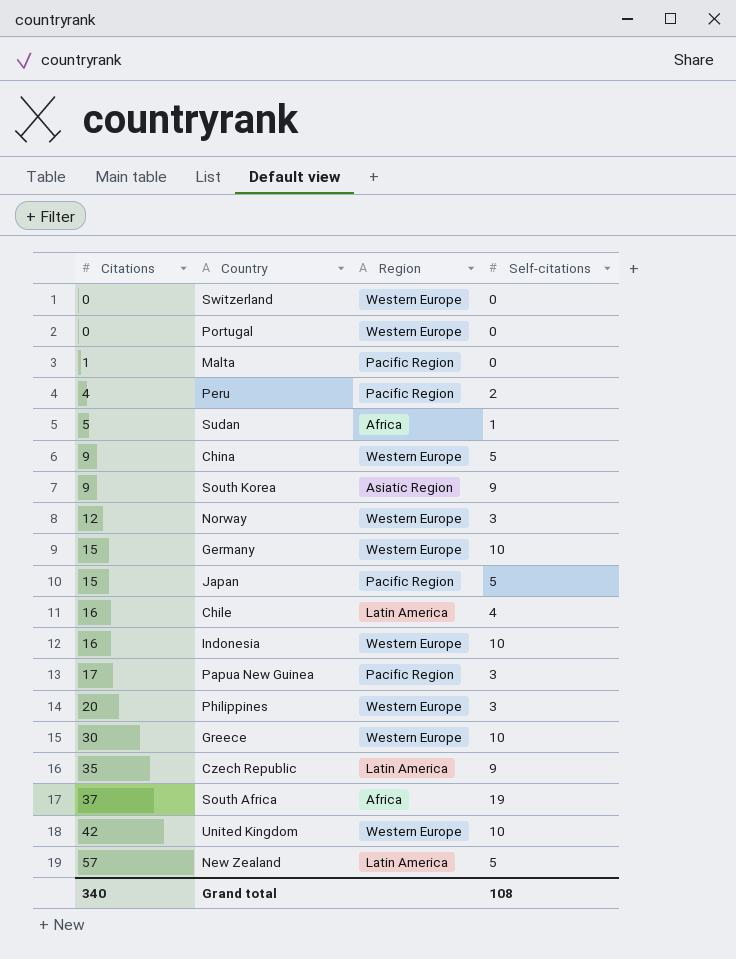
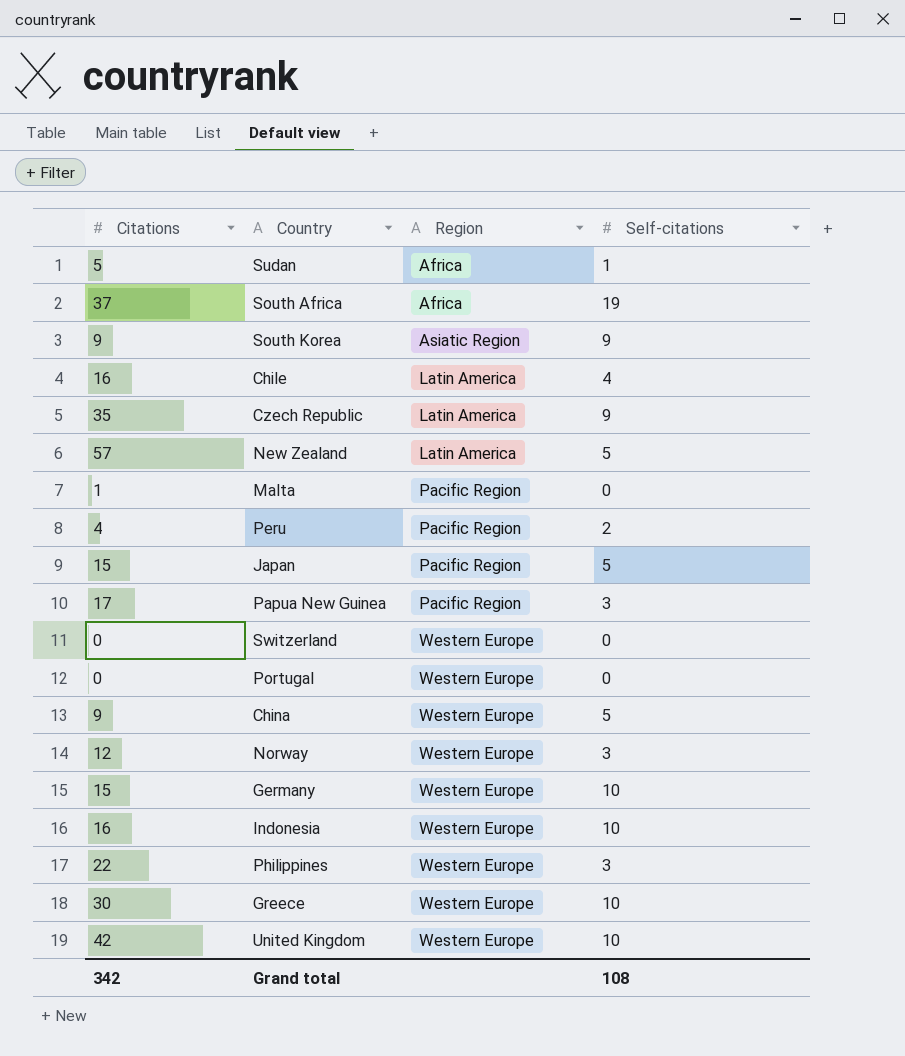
row order: Citations ascending -> Region ascending
Philippines | Citations: 20 -> 22
Grand total | Citations: 340 -> 342

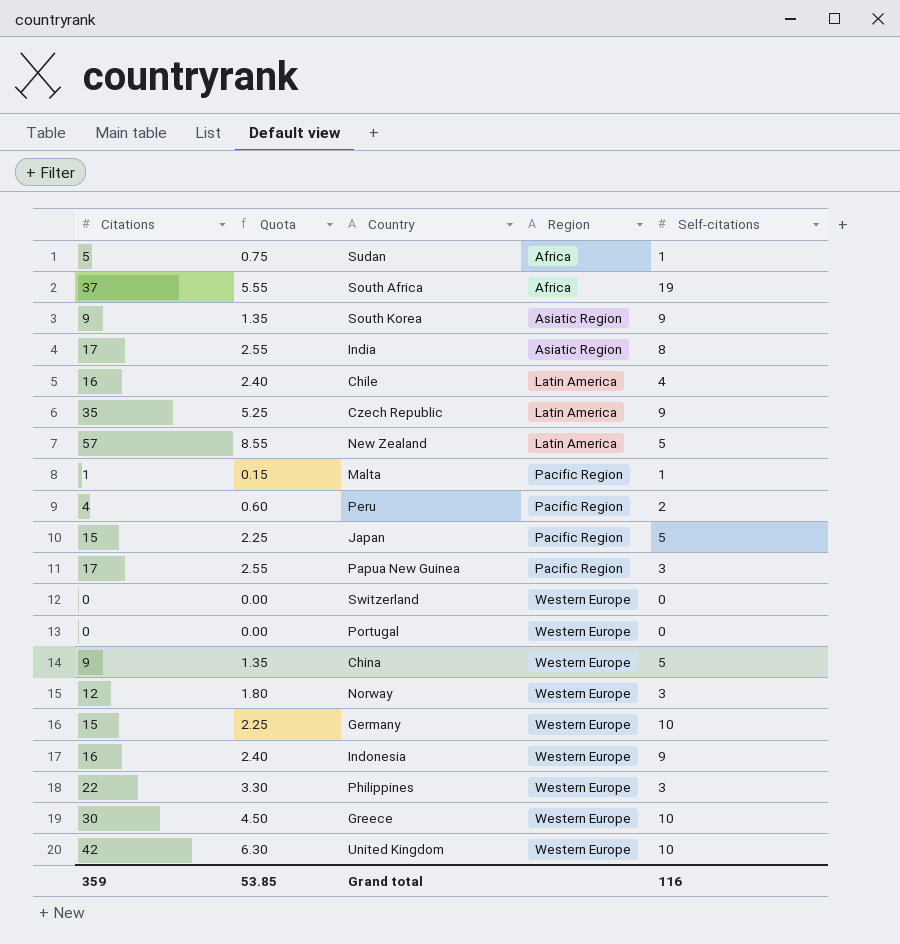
column Quota | formula: none -> [Citations] * 0.15
row India: none -> 17 | 2.55 | Asiatic Region | 8
Malta | Self-citations: 0 -> 1
Indonesia | Self-citations: 10 -> 9
Grand total | Citations: 342 -> 359
Grand total | Self-citations: 108 -> 116

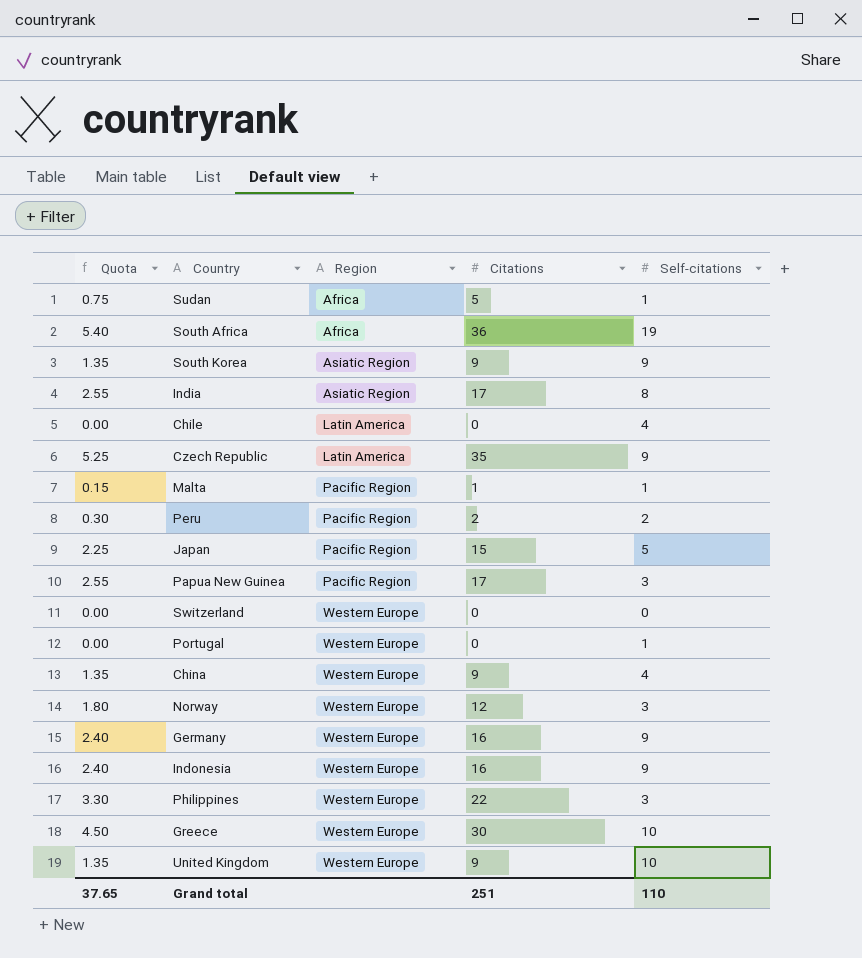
column Citations | position: 1 -> 4
row New Zealand: 57 | 8.55 | Latin America | 5 -> none
South Africa | Quota: 5.55 -> 5.40
South Africa | Citations: 37 -> 36
Chile | Quota: 2.40 -> 0.00
Chile | Citations: 16 -> 0
Peru | Quota: 0.60 -> 0.30
Peru | Citations: 4 -> 2
Portugal | Self-citations: 0 -> 1
China | Self-citations: 5 -> 4
Germany | Quota: 2.25 -> 2.40
Germany | Citations: 15 -> 16
Germany | Self-citations: 10 -> 9
United Kingdom | Quota: 6.30 -> 1.35
United Kingdom | Citations: 42 -> 9
Grand total | Quota: 53.85 -> 37.65
Grand total | Citations: 359 -> 251
Grand total | Self-citations: 116 -> 110

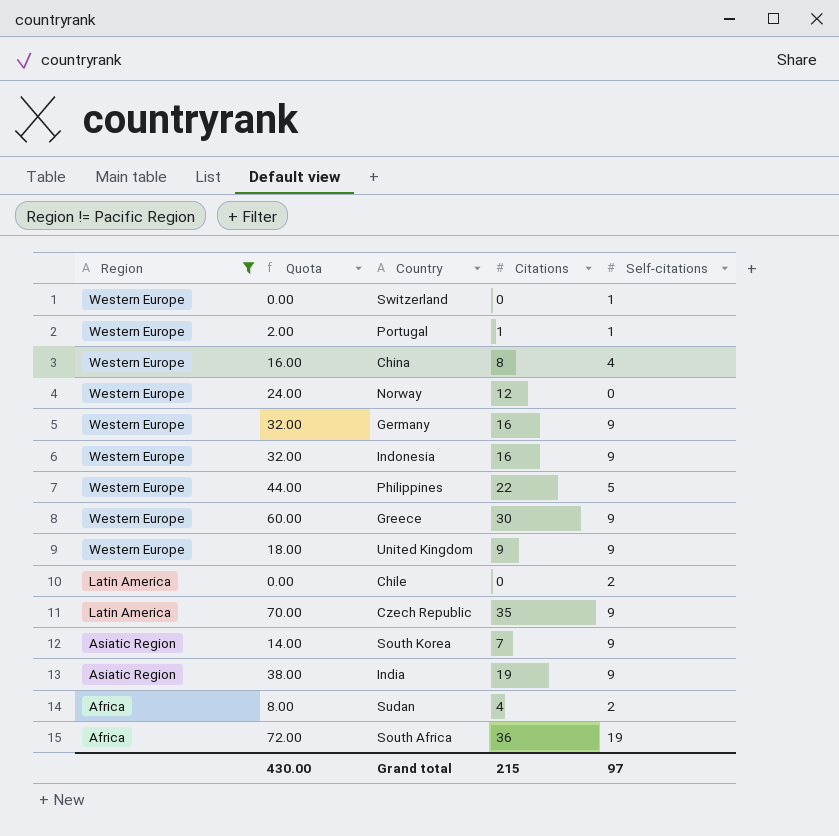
filter: none -> Region != Pacific Region
row order: Region ascending -> Region descending
column Region | position: 3 -> 1
column Quota | formula: [Citations] * 0.15 -> [Citations] * 2
Switzerland | Self-citations: 0 -> 1
Portugal | Citations: 0 -> 1
China | Citations: 9 -> 8
Norway | Self-citations: 3 -> 0
Philippines | Self-citations: 3 -> 5
Greece | Self-citations: 10 -> 9
United Kingdom | Self-citations: 10 -> 9
Chile | Self-citations: 4 -> 2
South Korea | Citations: 9 -> 7
India | Citations: 17 -> 19
India | Self-citations: 8 -> 9
Sudan | Citations: 5 -> 4
Sudan | Self-citations: 1 -> 2
Grand total | Quota: 37.65 -> 430.00
Grand total | Citations: 251 -> 215
Grand total | Self-citations: 110 -> 97

